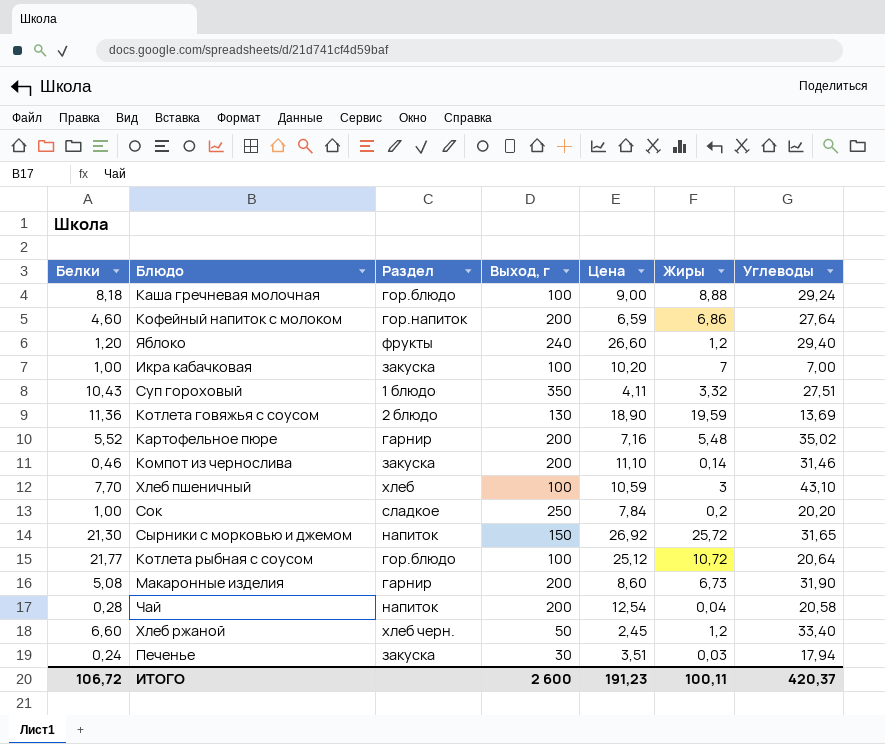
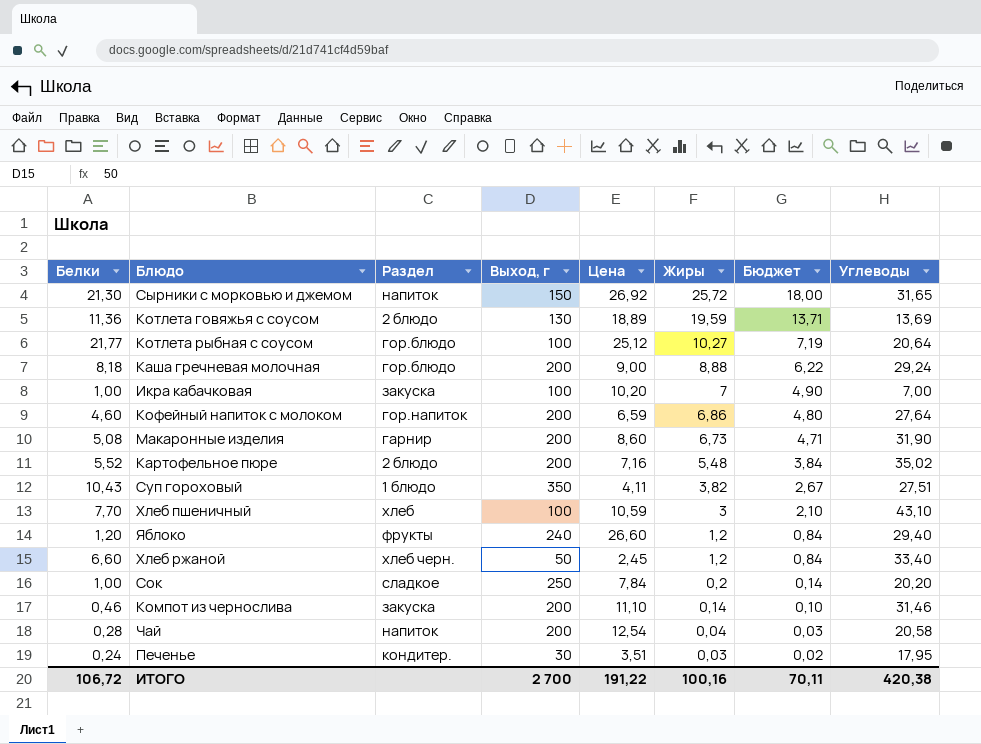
row order: none -> Жиры descending
column Бюджет | formula: none -> [Жиры] * 0,7
Котлета говяжья с соусом | Цена: 18,90 -> 18,89
Котлета рыбная с соусом | Жиры: 10,72 -> 10,27
Каша гречневая молочная | Выход, г: 100 -> 200
Картофельное пюре | Раздел: гарнир -> 2 блюдо
Суп гороховый | Жиры: 3,32 -> 3,82
Печенье | Раздел: закуска -> кондитер.
Печенье | Углеводы: 17,94 -> 17,95
ИТОГО | Выход, г: 2 600 -> 2 700
ИТОГО | Цена: 191,23 -> 191,22
ИТОГО | Жиры: 100,11 -> 100,16
ИТОГО | Углеводы: 420,37 -> 420,38

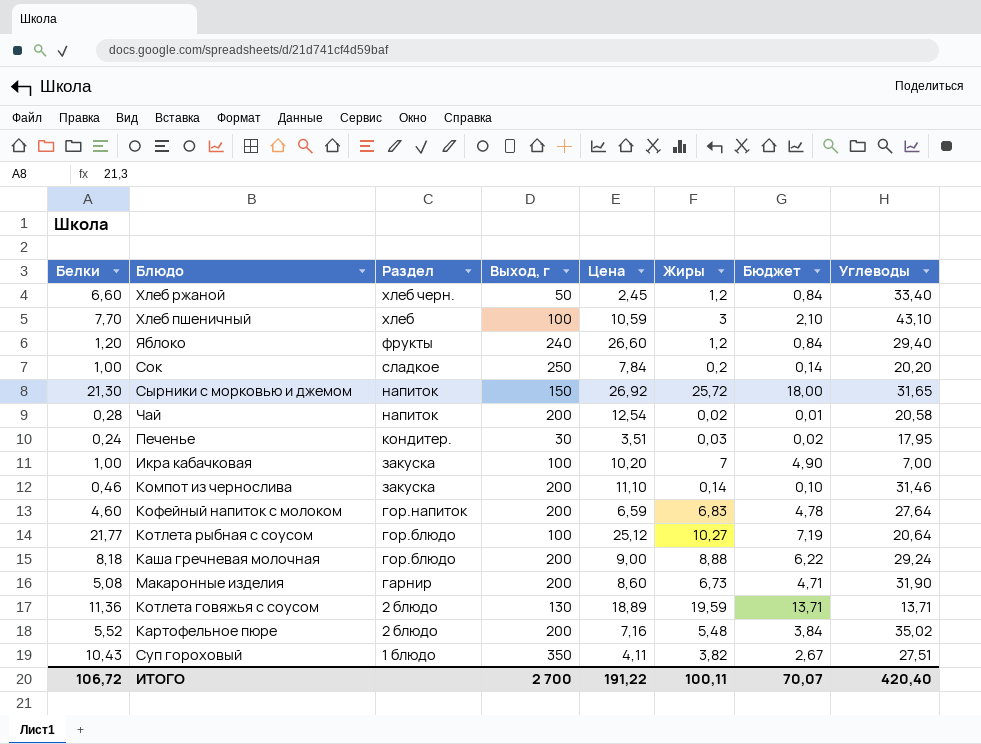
row order: Жиры descending -> Раздел descending
Чай | Жиры: 0,04 -> 0,02
Чай | Бюджет: 0,03 -> 0,01
Кофейный напиток с молоком | Жиры: 6,86 -> 6,83
Кофейный напиток с молоком | Бюджет: 4,80 -> 4,78
Котлета говяжья с соусом | Углеводы: 13,69 -> 13,71
ИТОГО | Жиры: 100,16 -> 100,11
ИТОГО | Бюджет: 70,11 -> 70,07
ИТОГО | Углеводы: 420,38 -> 420,40

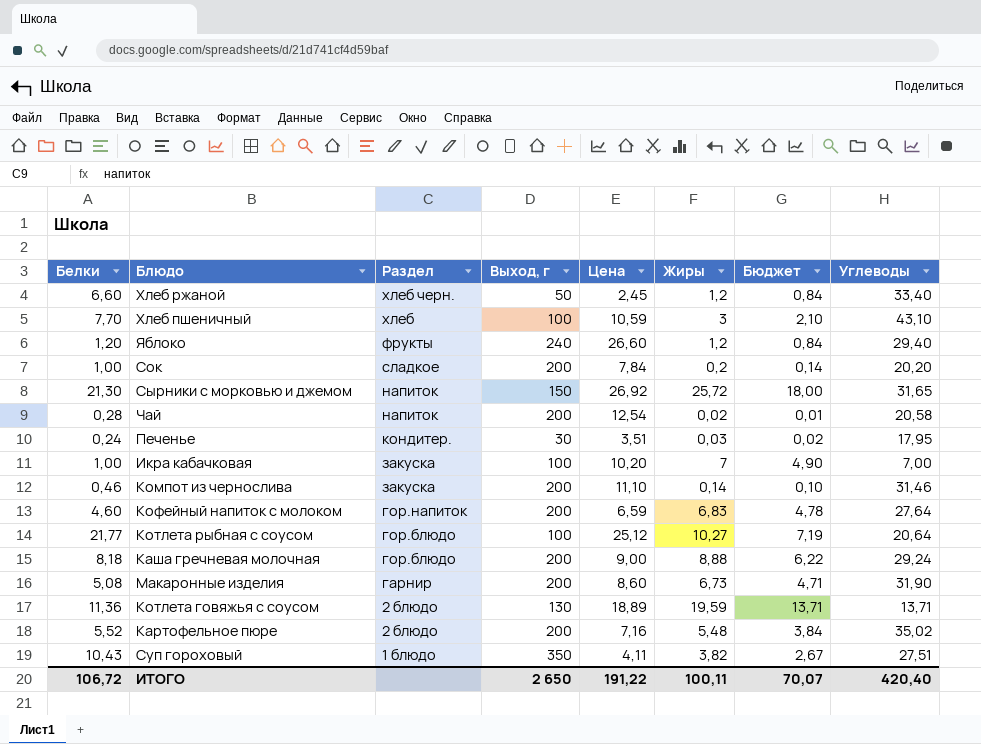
Сок | Выход, г: 250 -> 200
ИТОГО | Выход, г: 2 700 -> 2 650

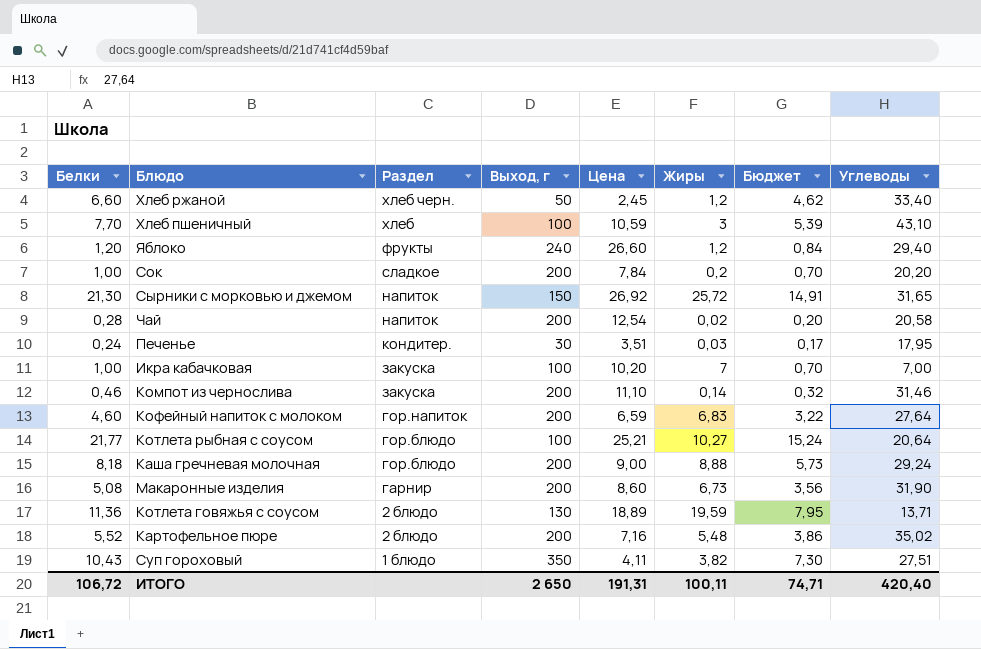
column Бюджет | formula: [Жиры] * 0,7 -> [Белки] * 0,7
Котлета рыбная с соусом | Цена: 25,12 -> 25,21
ИТОГО | Цена: 191,22 -> 191,31
ИТОГО | Бюджет: 70,07 -> 74,71

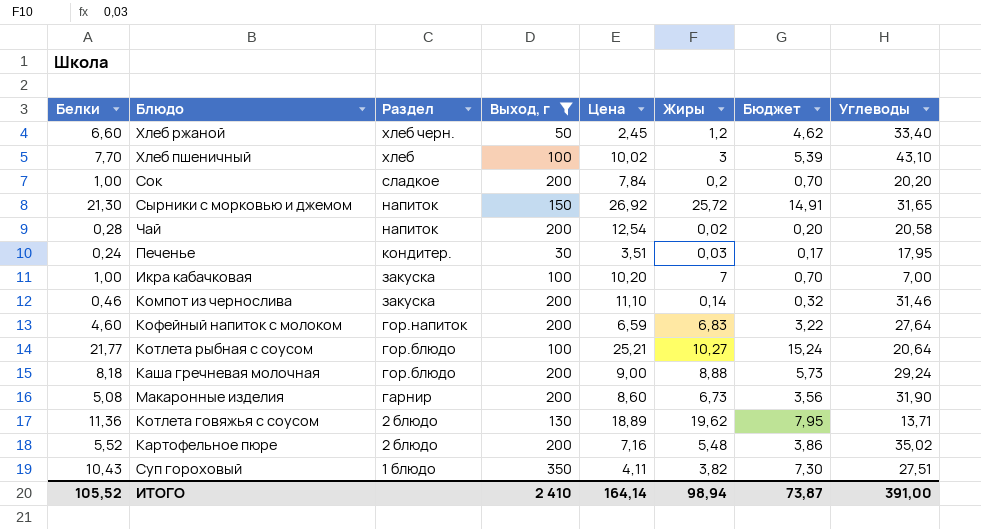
filter: none -> Выход, г != 240
Хлеб пшеничный | Цена: 10,59 -> 10,02
Котлета говяжья с соусом | Жиры: 19,59 -> 19,62
ИТОГО | Белки: 106,72 -> 105,52
ИТОГО | Выход, г: 2 650 -> 2 410
ИТОГО | Цена: 191,31 -> 164,14
ИТОГО | Жиры: 100,11 -> 98,94
ИТОГО | Бюджет: 74,71 -> 73,87
ИТОГО | Углеводы: 420,40 -> 391,00

